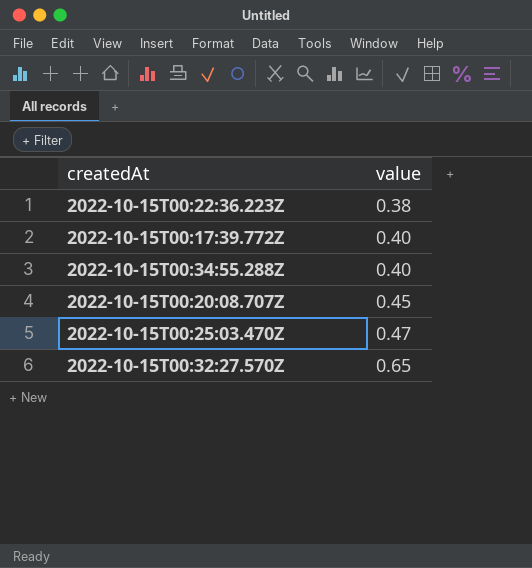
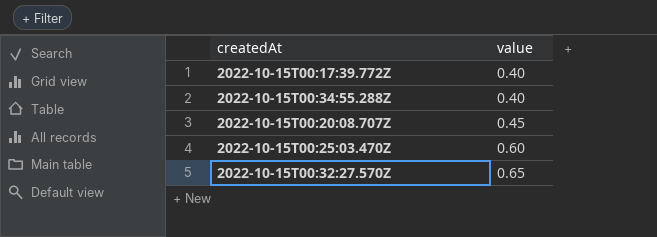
row 2022-10-15T00:22:36.223Z: 0.38 -> none
2022-10-15T00:25:03.470Z | value: 0.47 -> 0.60

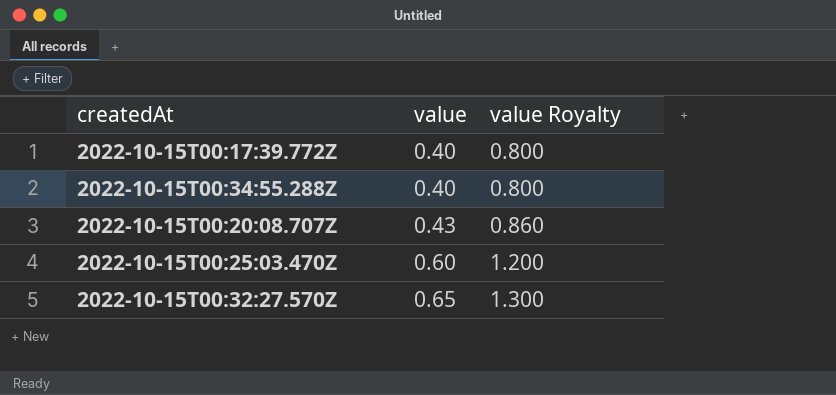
column value Royalty | formula: none -> [value] * 2
2022-10-15T00:20:08.707Z | value: 0.45 -> 0.43

